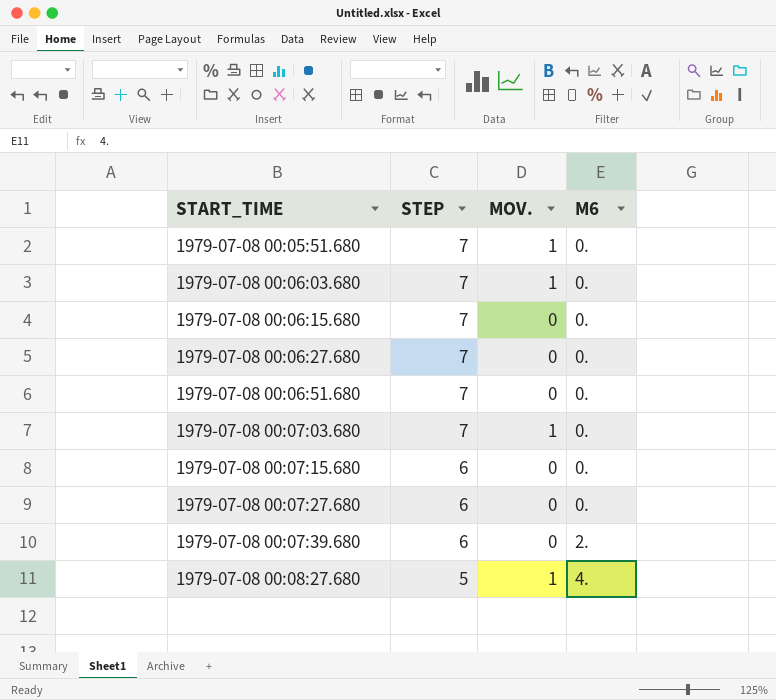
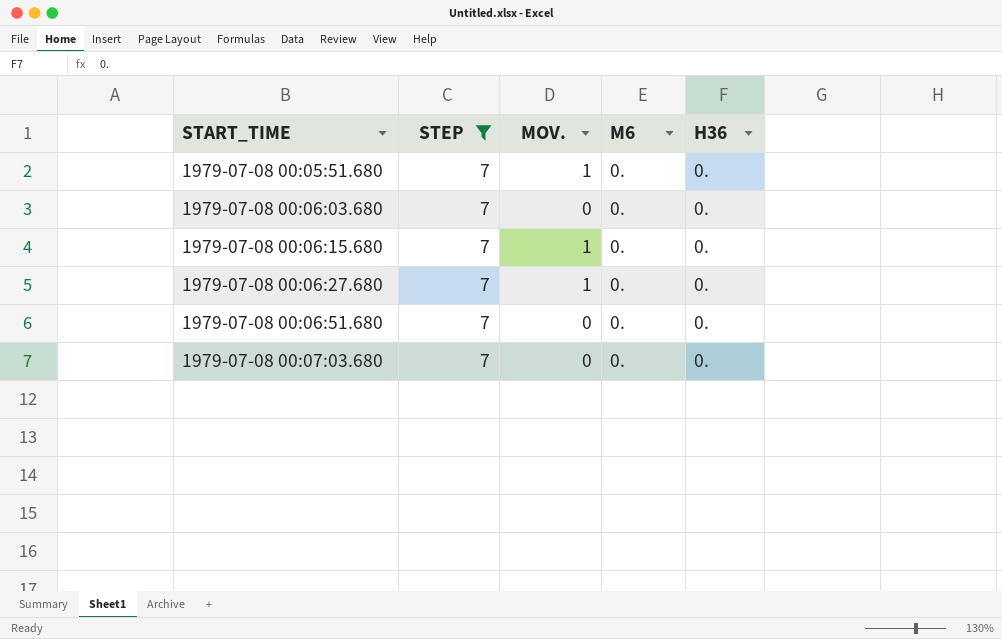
filter: none -> STEP = 7
column H36 | position: none -> 5
1979-07-08 00:06:03.680 | MOV.: 1 -> 0
1979-07-08 00:06:15.680 | MOV.: 0 -> 1
1979-07-08 00:06:27.680 | MOV.: 0 -> 1
1979-07-08 00:07:03.680 | MOV.: 1 -> 0

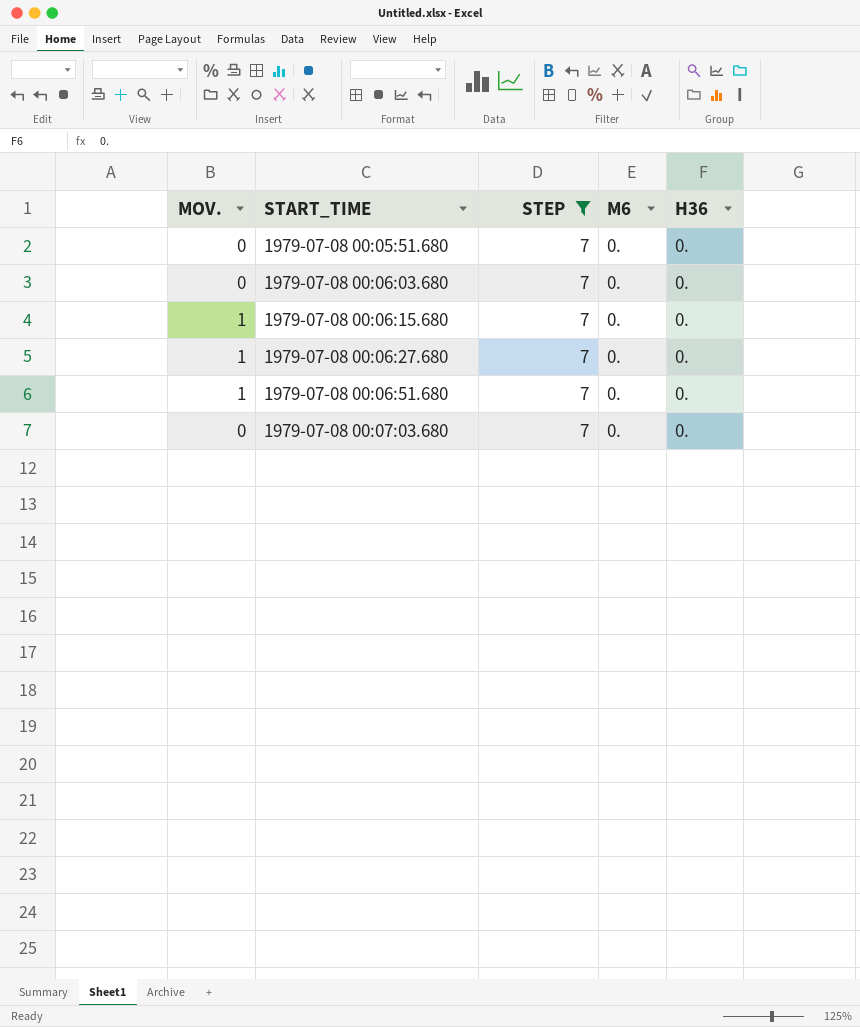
column MOV. | position: 3 -> 1
1979-07-08 00:05:51.680 | MOV.: 1 -> 0
1979-07-08 00:06:51.680 | MOV.: 0 -> 1

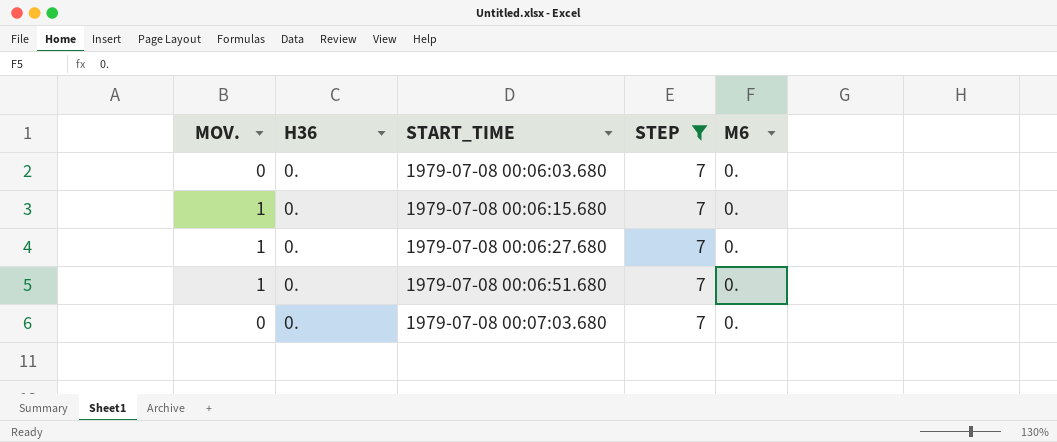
column H36 | position: 5 -> 2
row 1979-07-08 00:05:51.680: 0 | 7 | 0. | 0. -> none

